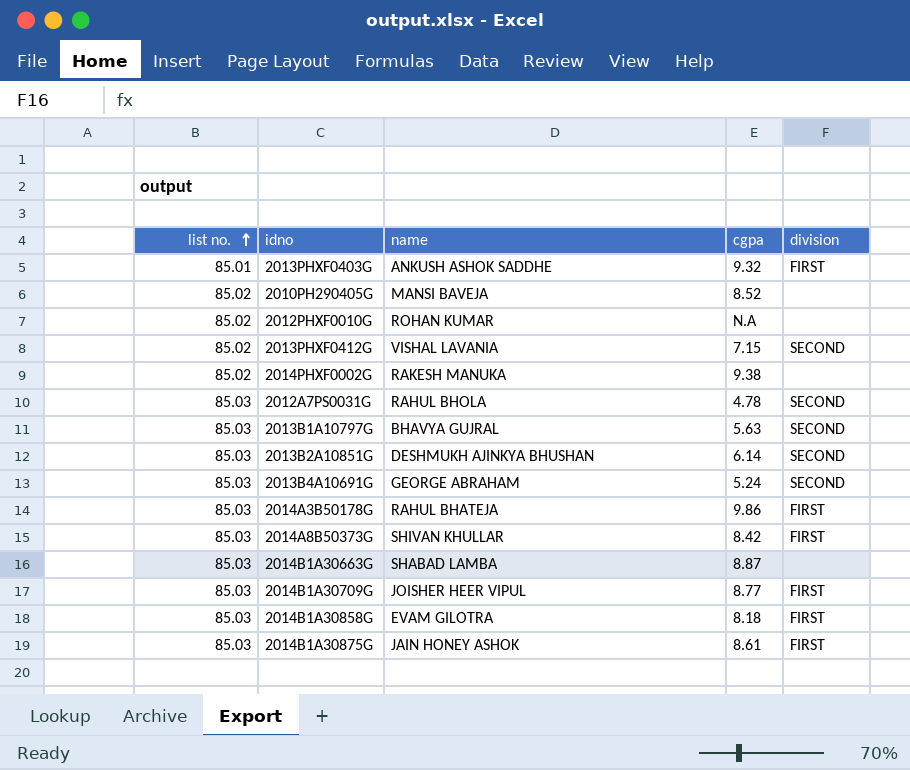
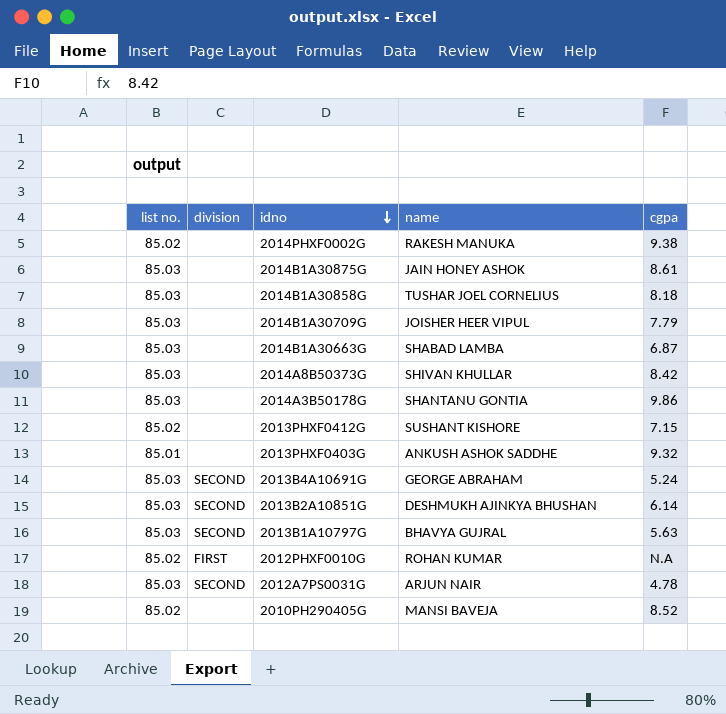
row order: list no. ascending -> idno descending
column division | position: 5 -> 2
2014B1A30875G | division: FIRST -> none
2014B1A30858G | division: FIRST -> none
2014B1A30858G | name: EVAM GILOTRA -> TUSHAR JOEL CORNELIUS
2014B1A30709G | division: FIRST -> none
2014B1A30709G | cgpa: 8.77 -> 7.79
2014B1A30663G | cgpa: 8.87 -> 6.87
2014A8B50373G | division: FIRST -> none
2014A3B50178G | division: FIRST -> none
2014A3B50178G | name: RAHUL BHATEJA -> SHANTANU GONTIA
2013PHXF0412G | division: SECOND -> none
2013PHXF0412G | name: VISHAL LAVANIA -> SUSHANT KISHORE
2013PHXF0403G | division: FIRST -> none
2012PHXF0010G | division: none -> FIRST
2012A7PS0031G | name: RAHUL BHOLA -> ARJUN NAIR

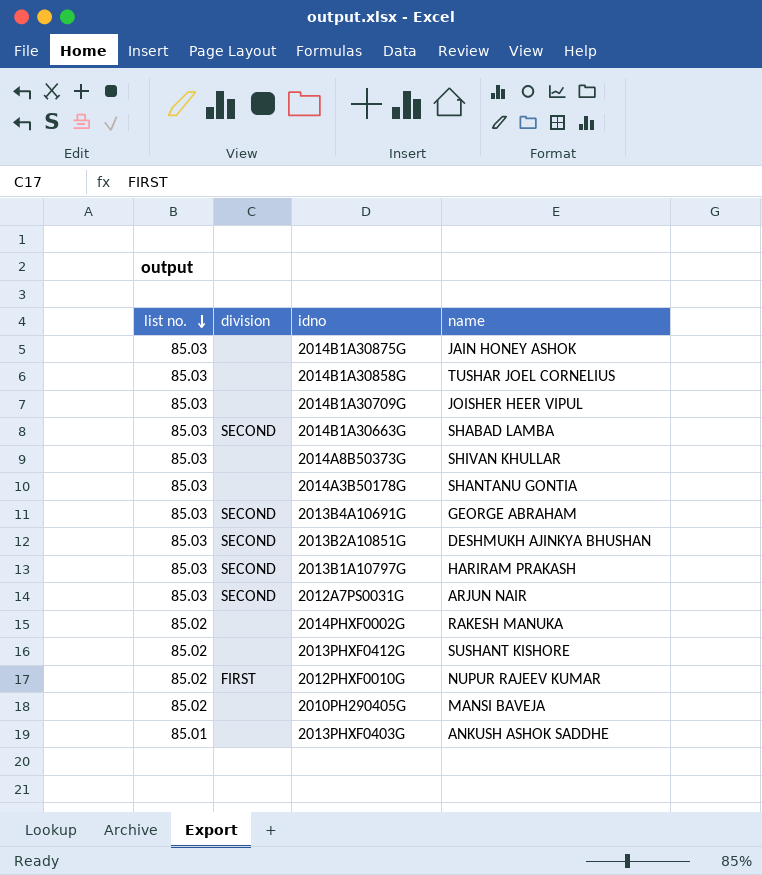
row order: idno descending -> list no. descending
column cgpa | position: 5 -> none
2014B1A30663G | division: none -> SECOND
2013B1A10797G | name: BHAVYA GUJRAL -> HARIRAM PRAKASH
2012PHXF0010G | name: ROHAN KUMAR -> NUPUR RAJEEV KUMAR

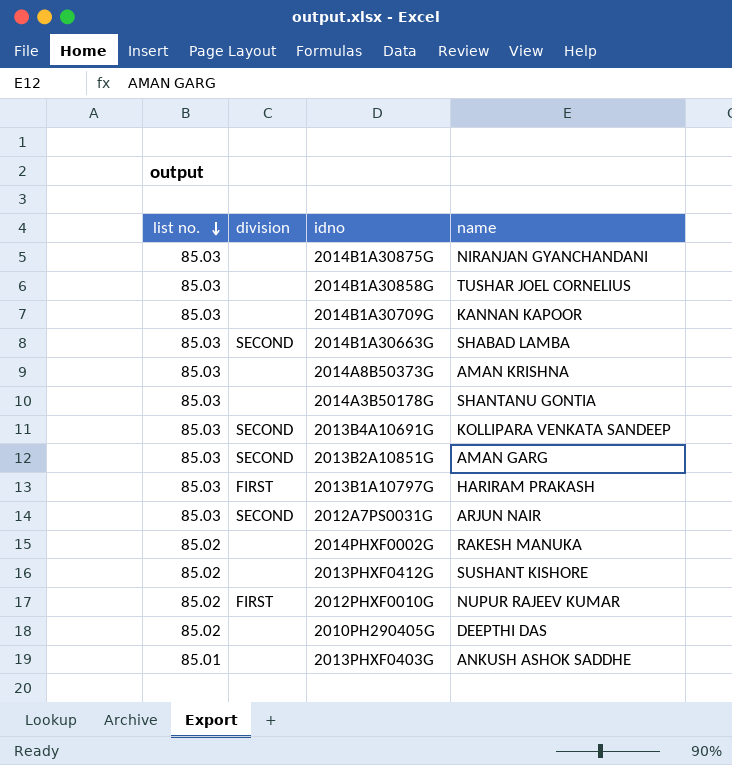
2014B1A30875G | name: JAIN HONEY ASHOK -> NIRANJAN GYANCHANDANI
2014B1A30709G | name: JOISHER HEER VIPUL -> KANNAN KAPOOR
2014A8B50373G | name: SHIVAN KHULLAR -> AMAN KRISHNA
2013B4A10691G | name: GEORGE ABRAHAM -> KOLLIPARA VENKATA SANDEEP
2013B2A10851G | name: DESHMUKH AJINKYA BHUSHAN -> AMAN GARG
2013B1A10797G | division: SECOND -> FIRST
2010PH290405G | name: MANSI BAVEJA -> DEEPTHI DAS

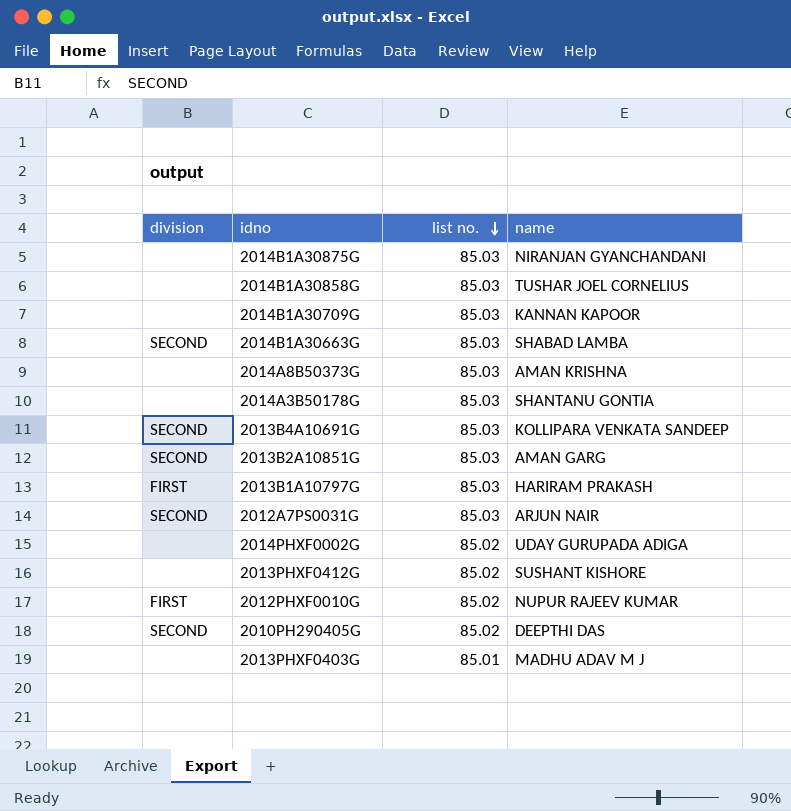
column list no. | position: 1 -> 3
2014PHXF0002G | name: RAKESH MANUKA -> UDAY GURUPADA ADIGA
2010PH290405G | division: none -> SECOND
2013PHXF0403G | name: ANKUSH ASHOK SADDHE -> MADHU ADAV M J

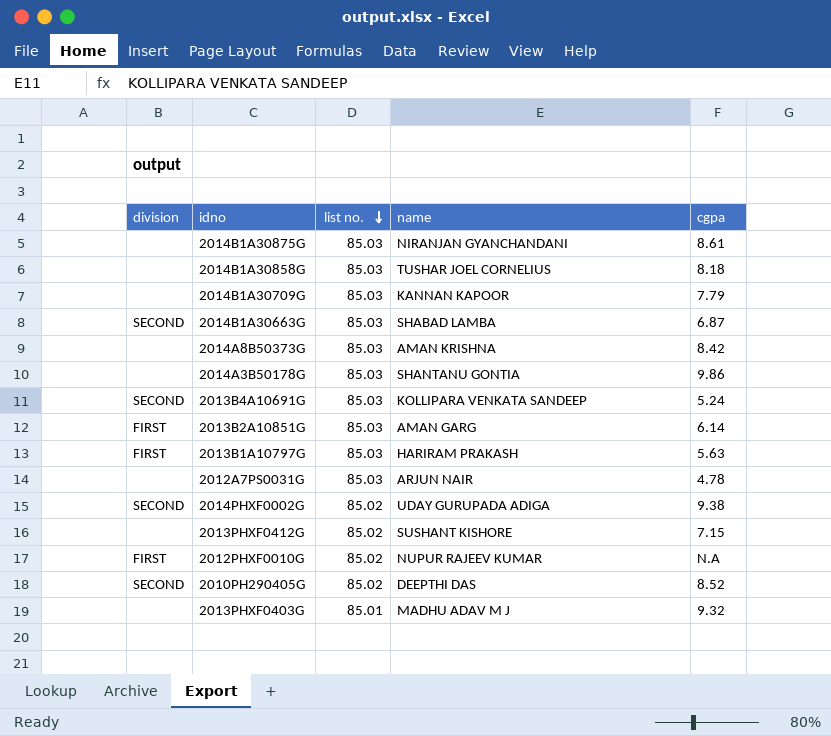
column cgpa | position: none -> 5
2013B2A10851G | division: SECOND -> FIRST
2012A7PS0031G | division: SECOND -> none
2014PHXF0002G | division: none -> SECOND

